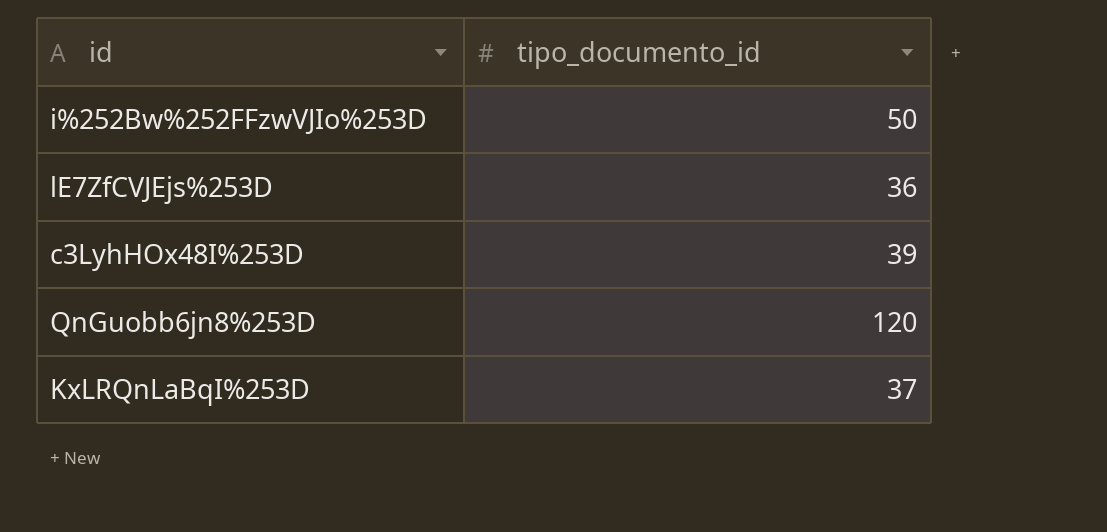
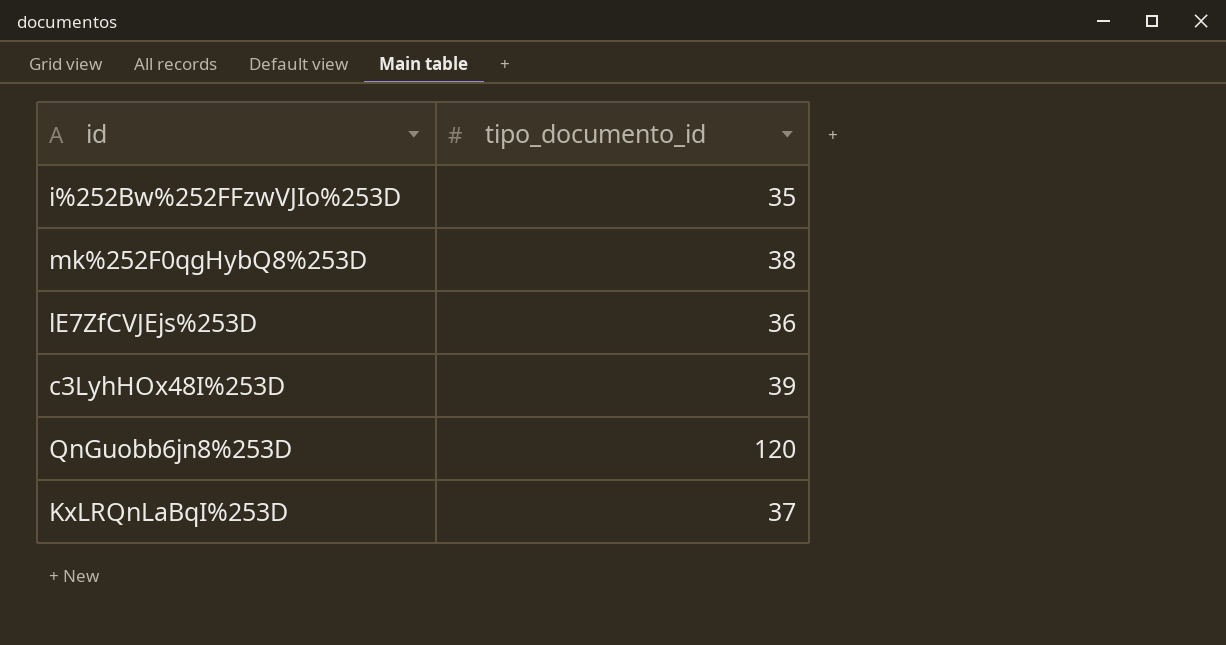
i%252Bw%252FFzwVJIo%253D | tipo_documento_id: 50 -> 35
row mk%252F0qgHybQ8%253D: none -> 38

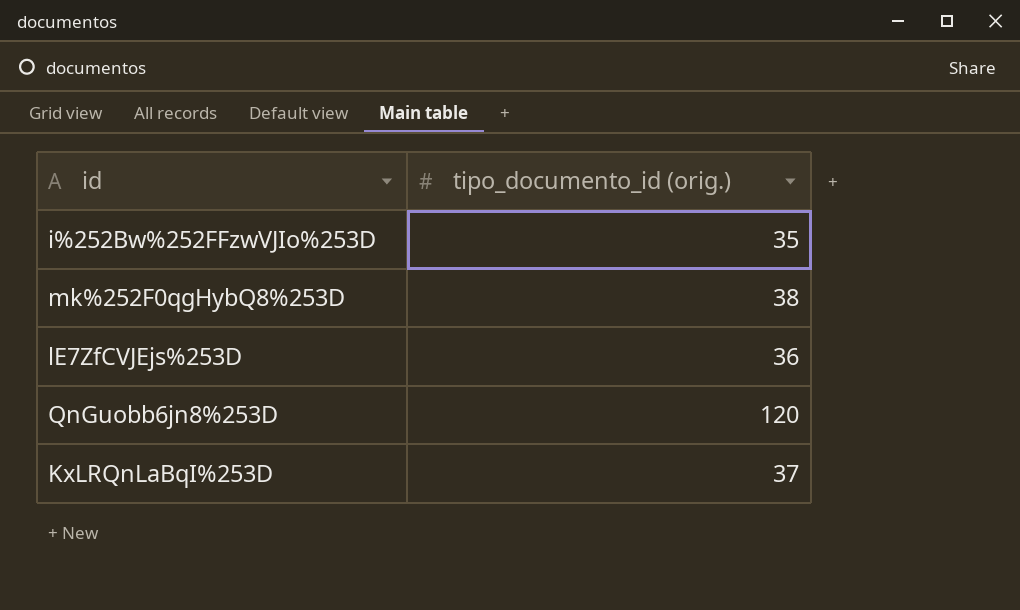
column name: tipo_documento_id -> tipo_documento_id (orig.)
row c3LyhHOx48I%253D: 39 -> none

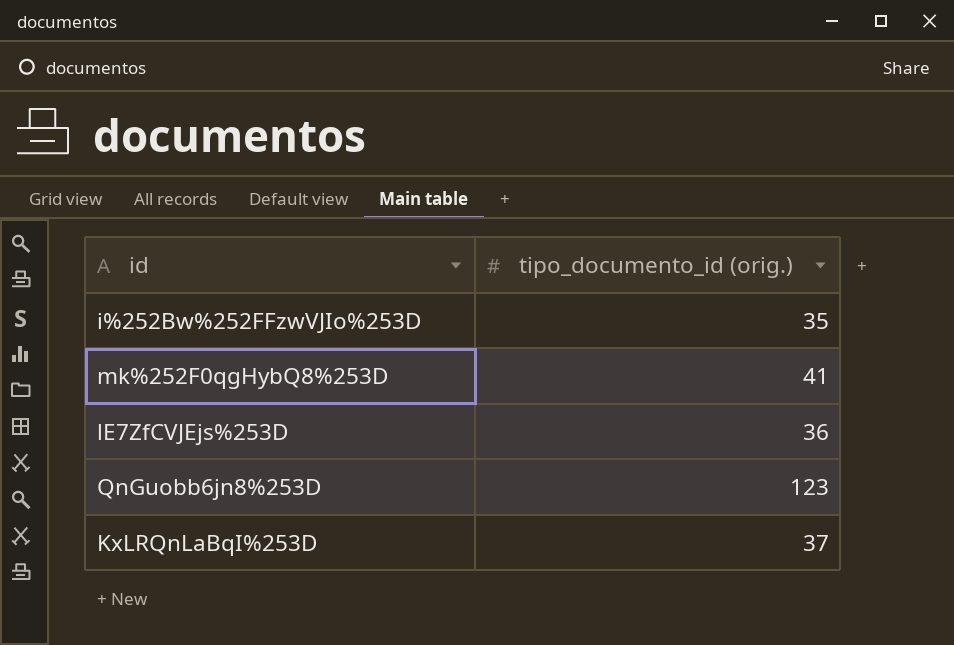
mk%252F0qgHybQ8%253D | tipo_documento_id (orig.): 38 -> 41
QnGuobb6jn8%253D | tipo_documento_id (orig.): 120 -> 123

